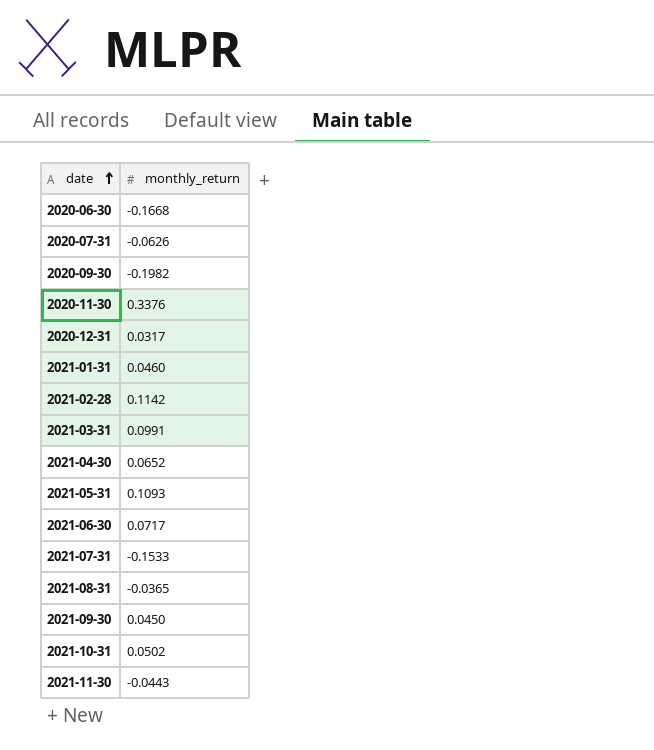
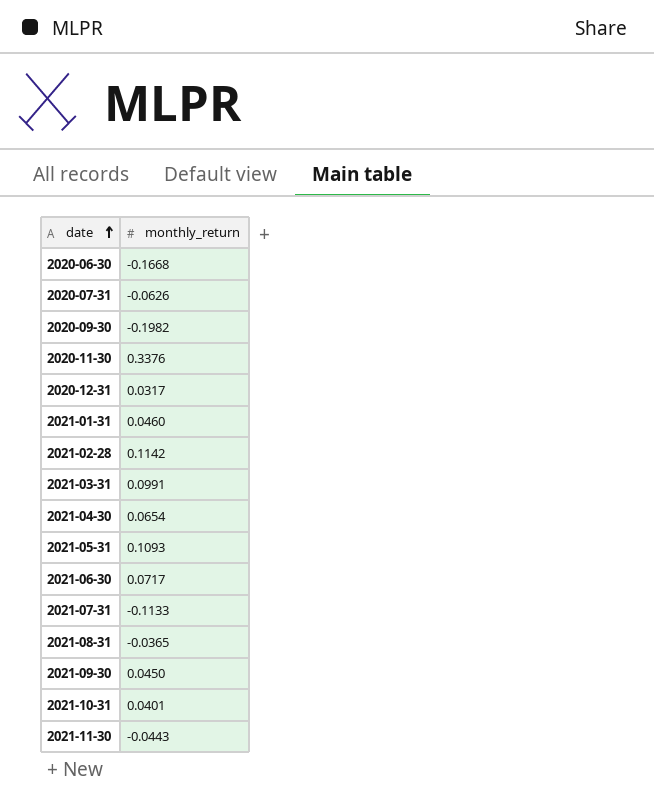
2021-04-30 | monthly_return: 0.0652 -> 0.0654
2021-07-31 | monthly_return: -0.1533 -> -0.1133
2021-10-31 | monthly_return: 0.0502 -> 0.0401

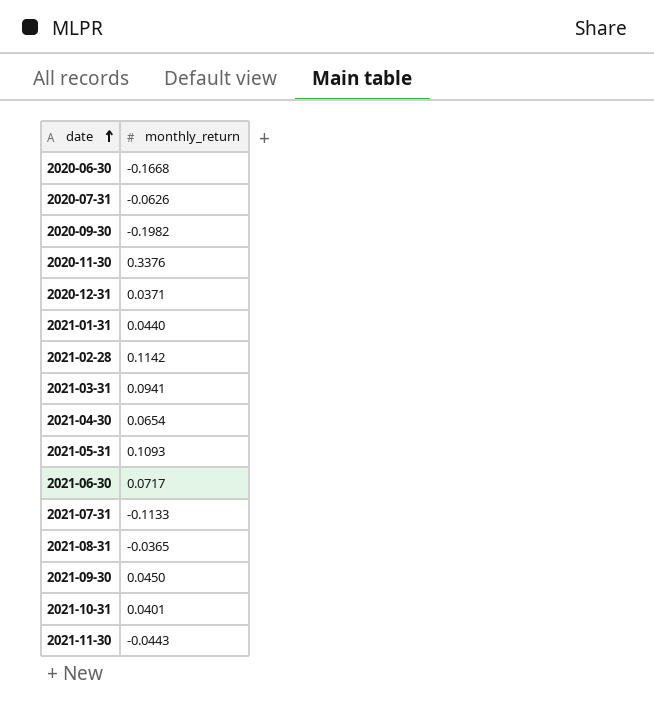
2020-12-31 | monthly_return: 0.0317 -> 0.0371
2021-01-31 | monthly_return: 0.0460 -> 0.0440
2021-03-31 | monthly_return: 0.0991 -> 0.0941

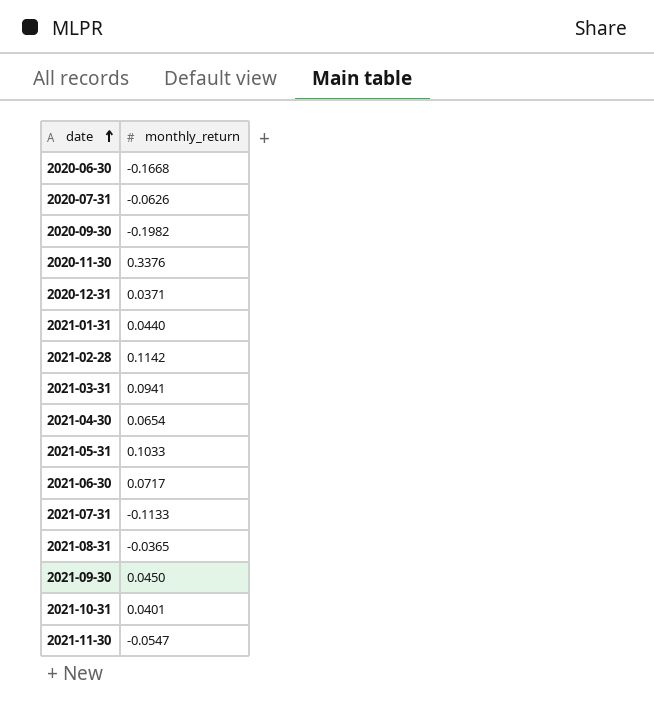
2021-05-31 | monthly_return: 0.1093 -> 0.1033
2021-11-30 | monthly_return: -0.0443 -> -0.0547

